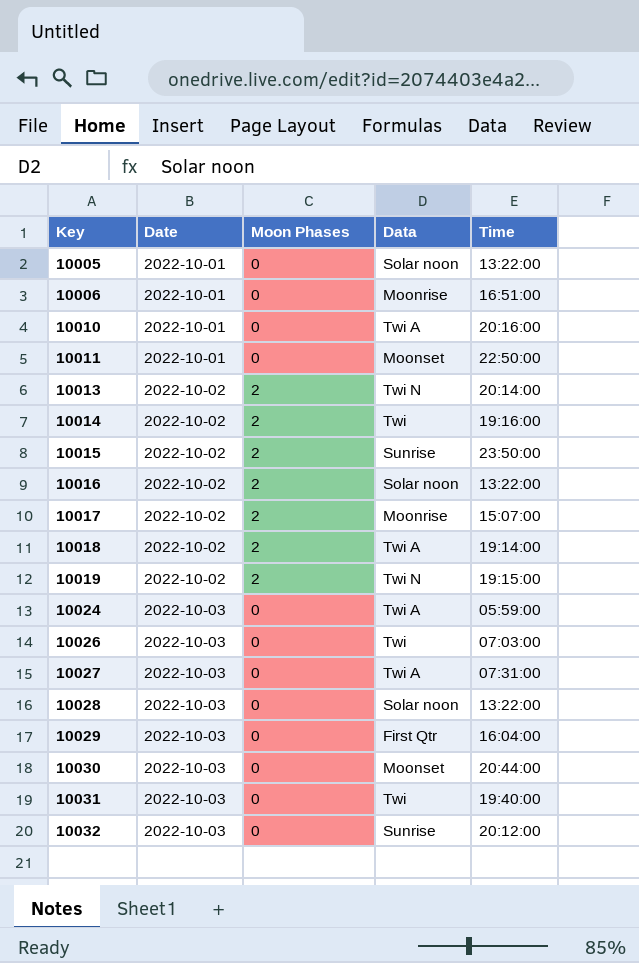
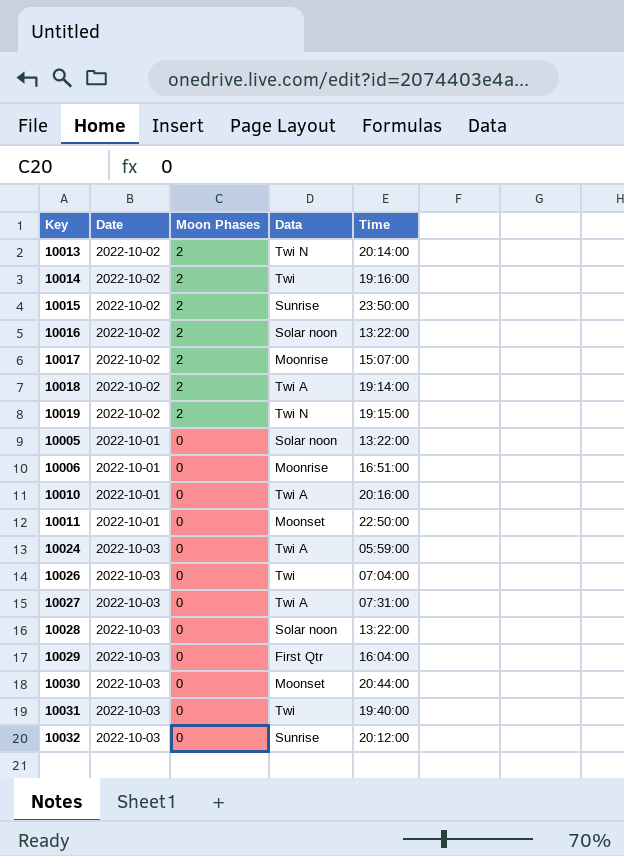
row order: Key ascending -> Moon Phases descending
10026 | Time: 07:03:00 -> 07:04:00

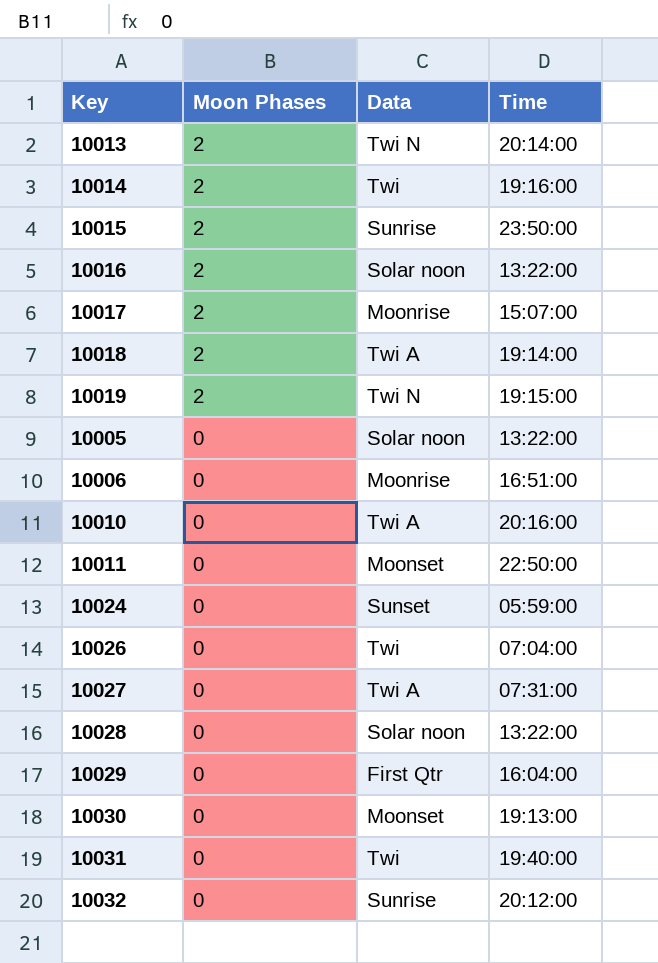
column Date | position: 2 -> none
10024 | Data: Twi A -> Sunset
10030 | Time: 20:44:00 -> 19:13:00

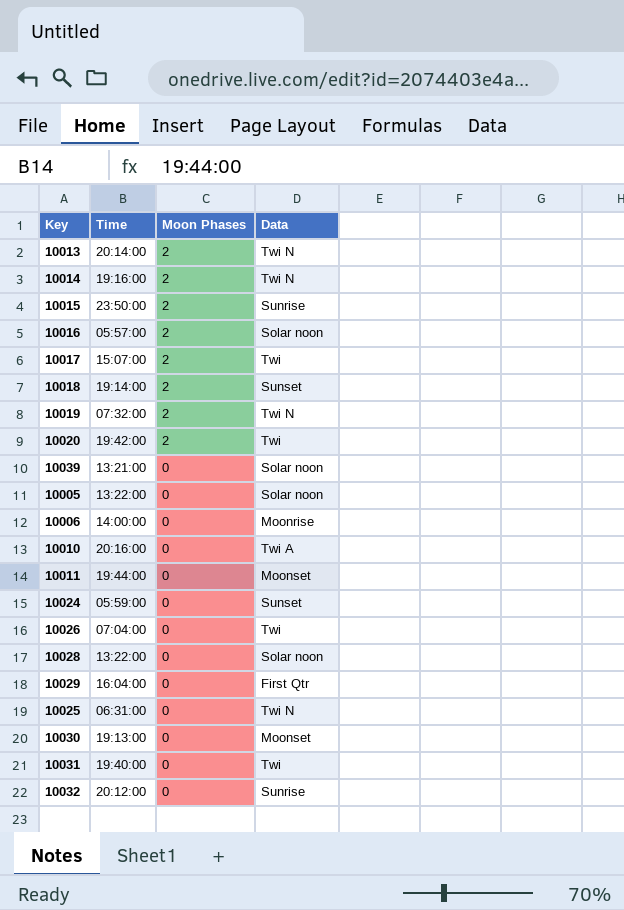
column Time | position: 4 -> 2
row 10027: 0 | Twi A | 07:31:00 -> none
10014 | Data: Twi -> Twi N
10016 | Time: 13:22:00 -> 05:57:00
10017 | Data: Moonrise -> Twi
10018 | Data: Twi A -> Sunset
10019 | Time: 19:15:00 -> 07:32:00
row 10020: none -> 19:42:00 | 2 | Twi
row 10039: none -> 13:21:00 | 0 | Solar noon
10006 | Time: 16:51:00 -> 14:00:00
10011 | Time: 22:50:00 -> 19:44:00
row 10025: none -> 06:31:00 | 0 | Twi N

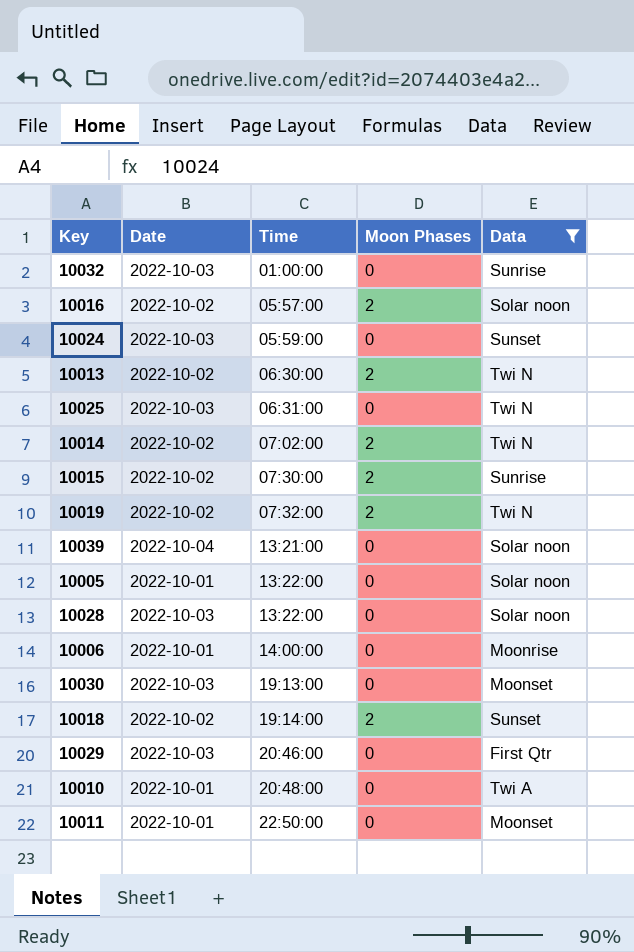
filter: none -> Data != Twi
row order: Moon Phases descending -> Time ascending
column Date | position: none -> 2
10032 | Time: 20:12:00 -> 01:00:00
10013 | Time: 20:14:00 -> 06:30:00
10014 | Time: 19:16:00 -> 07:02:00
10015 | Time: 23:50:00 -> 07:30:00
10029 | Time: 16:04:00 -> 20:46:00
10010 | Time: 20:16:00 -> 20:48:00
10011 | Time: 19:44:00 -> 22:50:00

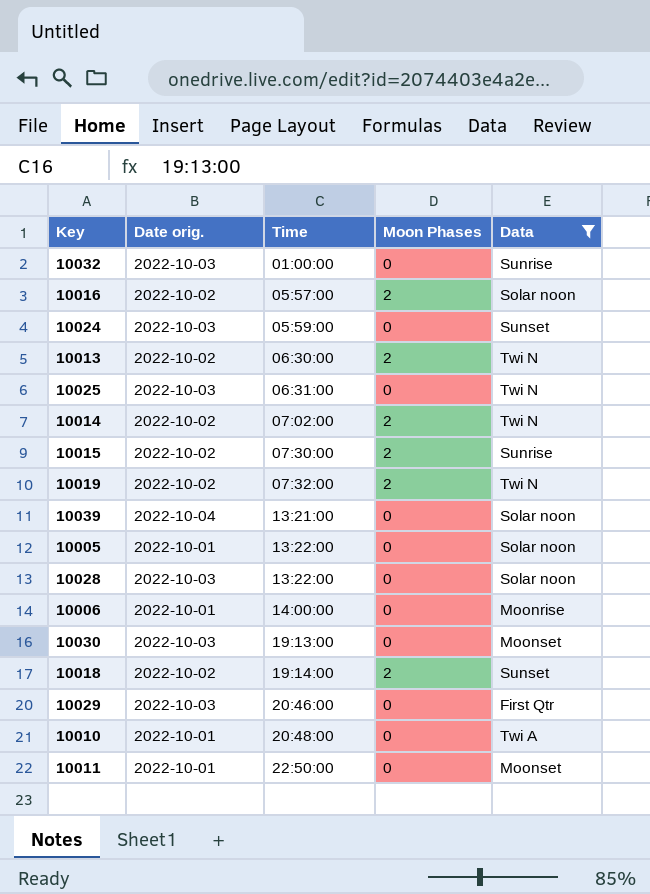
column name: Date -> Date orig.

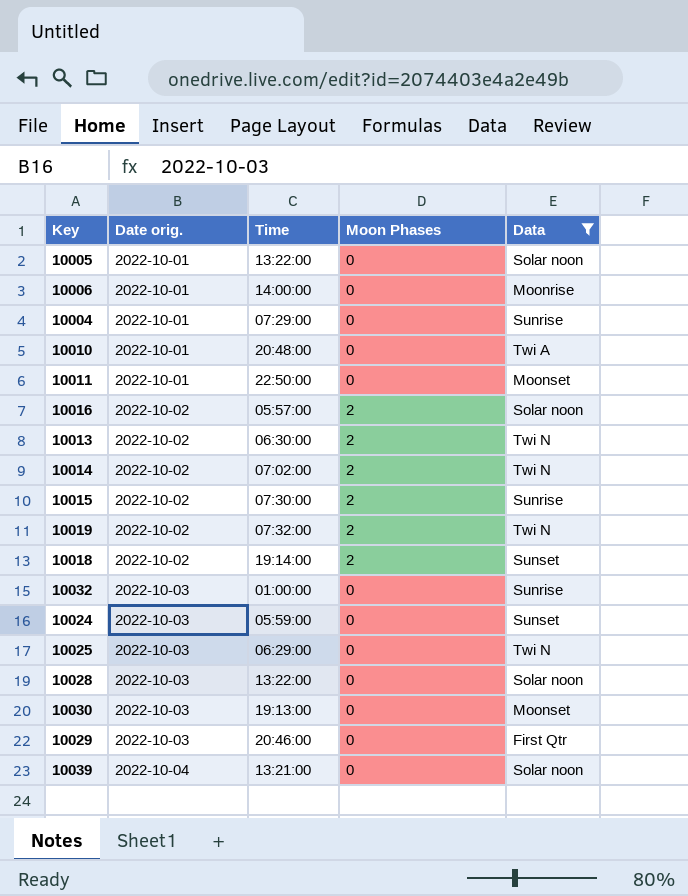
row order: Time ascending -> Date orig. ascending
row 10004: none -> 2022-10-01 | 07:29:00 | 0 | Sunrise
10025 | Time: 06:31:00 -> 06:29:00

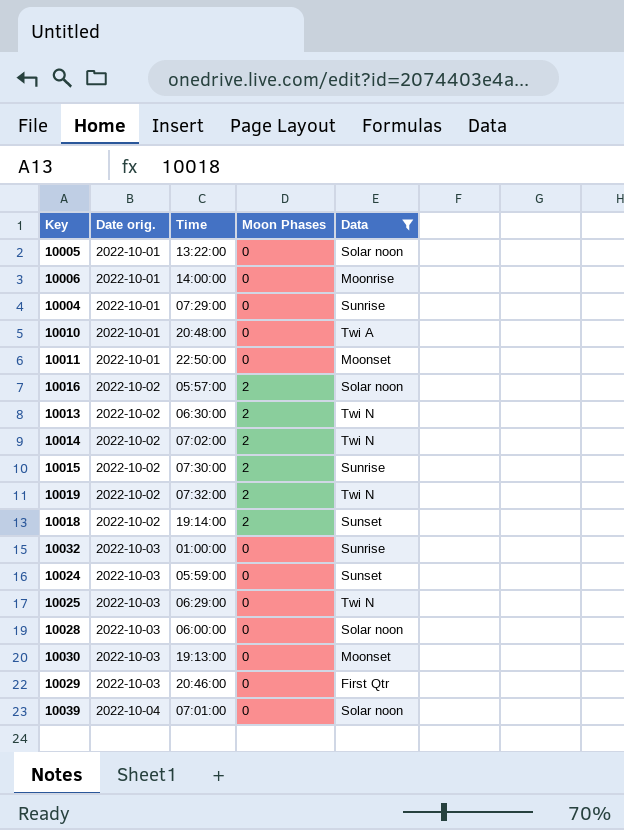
10028 | Time: 13:22:00 -> 06:00:00
10039 | Time: 13:21:00 -> 07:01:00

